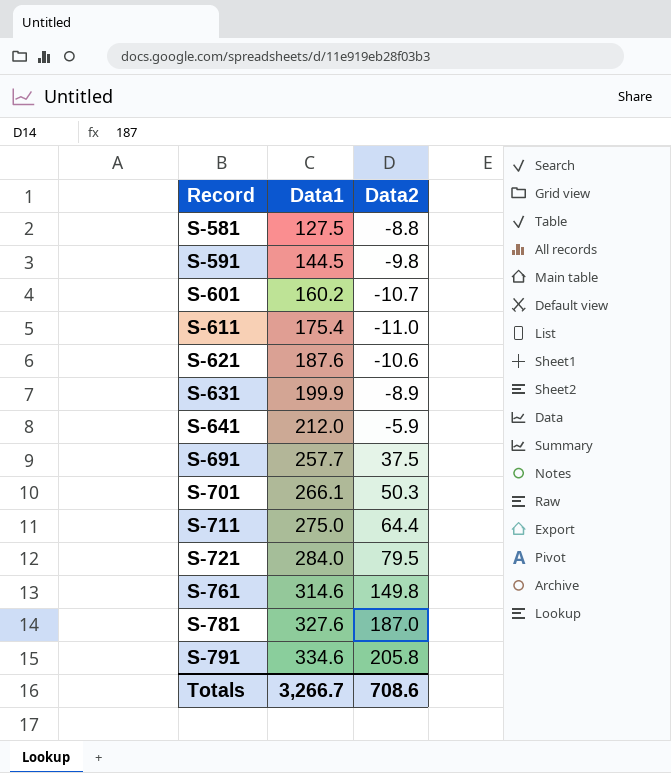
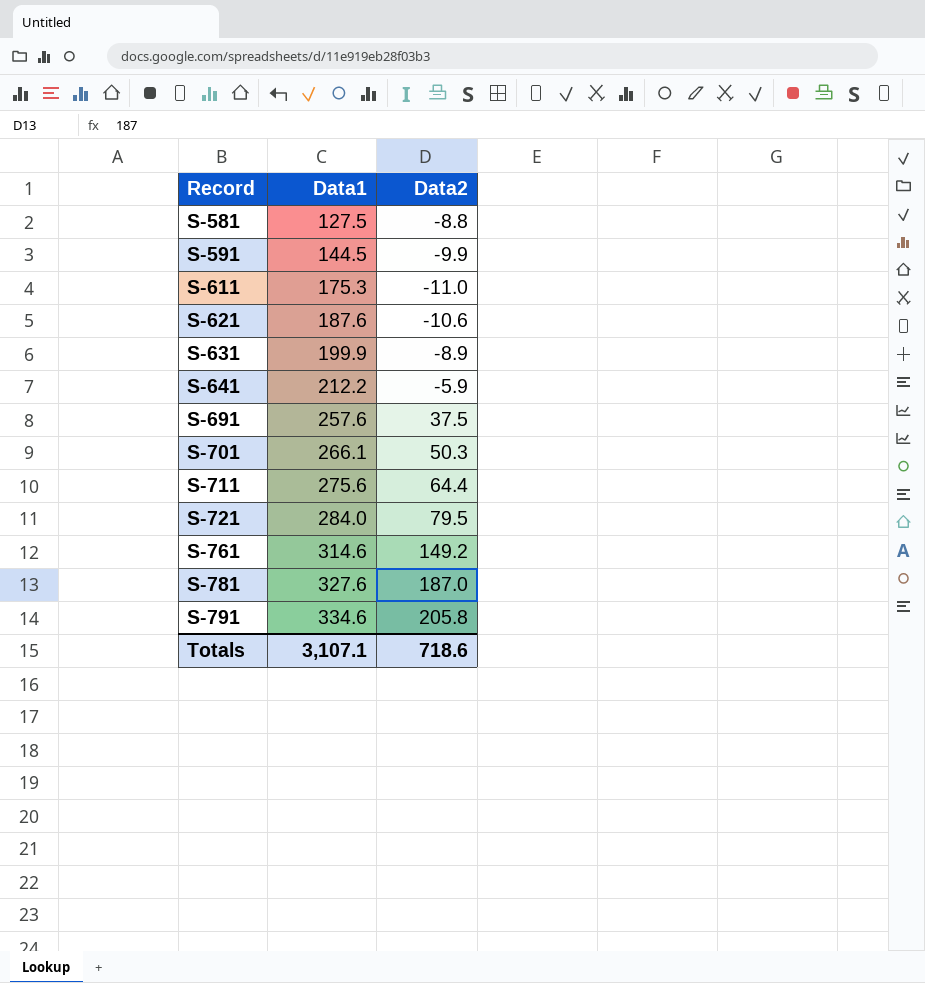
row S-601: 160.2 | -10.7 -> none
S-591 | Data2: -9.8 -> -9.9
S-611 | Data1: 175.4 -> 175.3
S-641 | Data1: 212.0 -> 212.2
S-691 | Data1: 257.7 -> 257.6
S-711 | Data1: 275.0 -> 275.6
S-761 | Data2: 149.8 -> 149.2
Totals | Data1: 3,266.7 -> 3,107.1
Totals | Data2: 708.6 -> 718.6

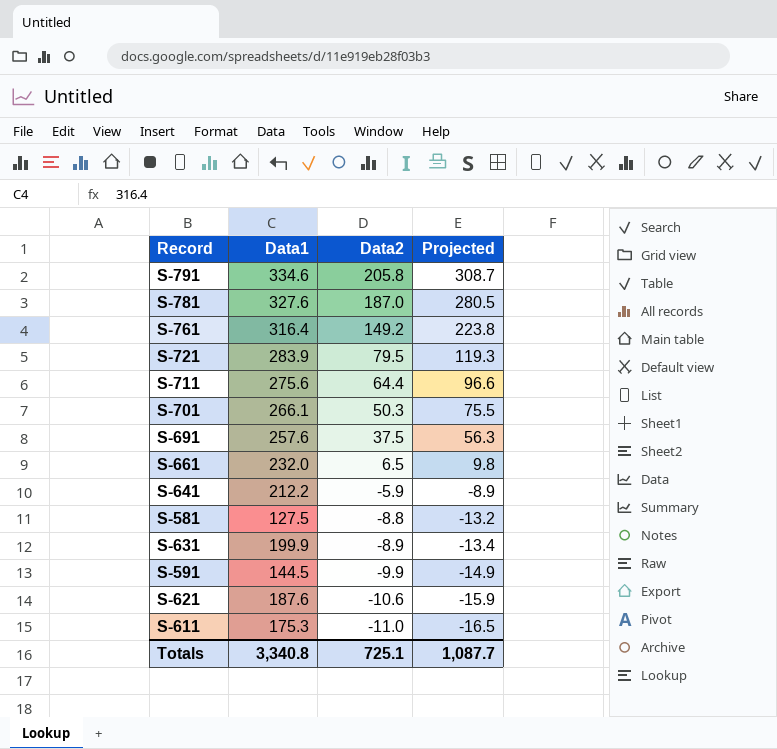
row order: Record ascending -> Data2 descending
column Projected | formula: none -> [Data2] * 1.5
S-761 | Data1: 314.6 -> 316.4
S-721 | Data1: 284.0 -> 283.9
row S-661: none -> 232.0 | 6.5 | 9.8
Totals | Data1: 3,107.1 -> 3,340.8
Totals | Data2: 718.6 -> 725.1

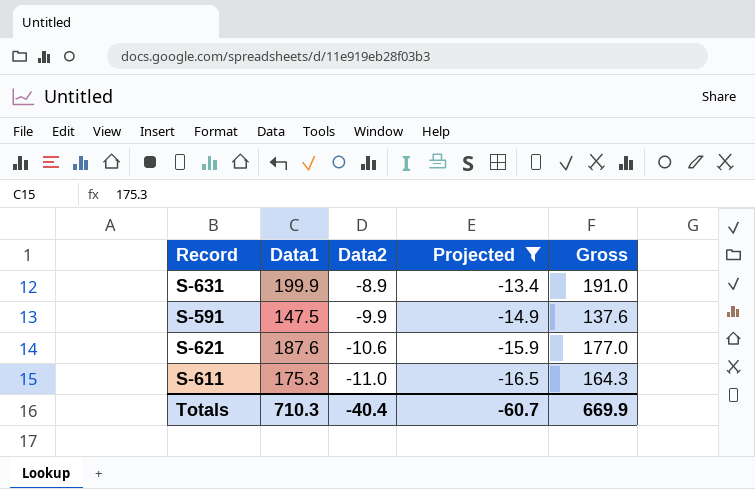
filter: none -> Projected <= -13.4
column Gross | formula: none -> [Data1] + [Data2]
S-591 | Data1: 144.5 -> 147.5
Totals | Data1: 3,340.8 -> 710.3
Totals | Data2: 725.1 -> -40.4
Totals | Projected: 1,087.7 -> -60.7

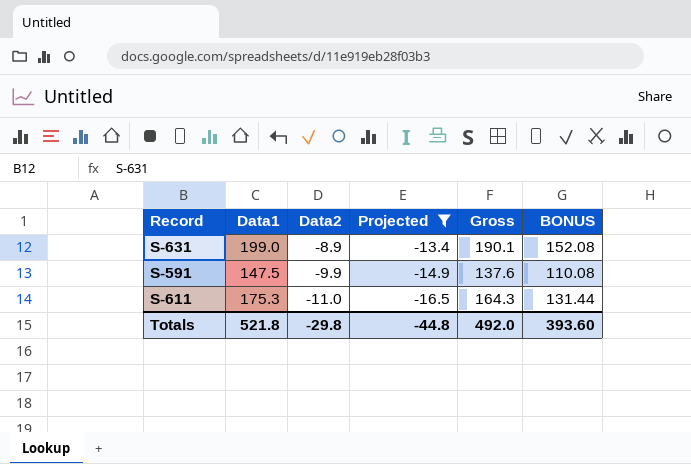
column BONUS | formula: none -> [Gross] * 0.8
row S-621: 187.6 | -10.6 | -15.9 | 177.0 -> none
S-631 | Data1: 199.9 -> 199.0
S-631 | Gross: 191.0 -> 190.1
Totals | Data1: 710.3 -> 521.8
Totals | Data2: -40.4 -> -29.8
Totals | Projected: -60.7 -> -44.8
Totals | Gross: 669.9 -> 492.0

